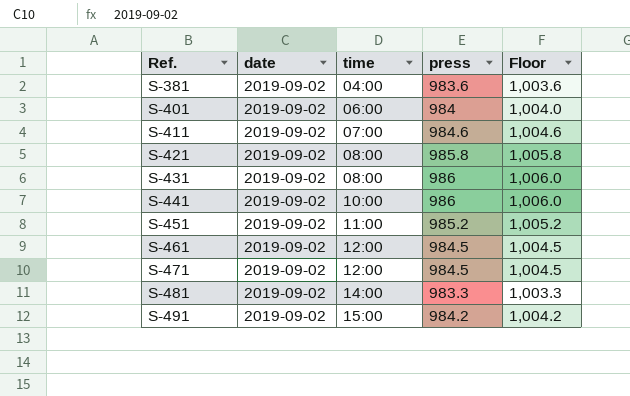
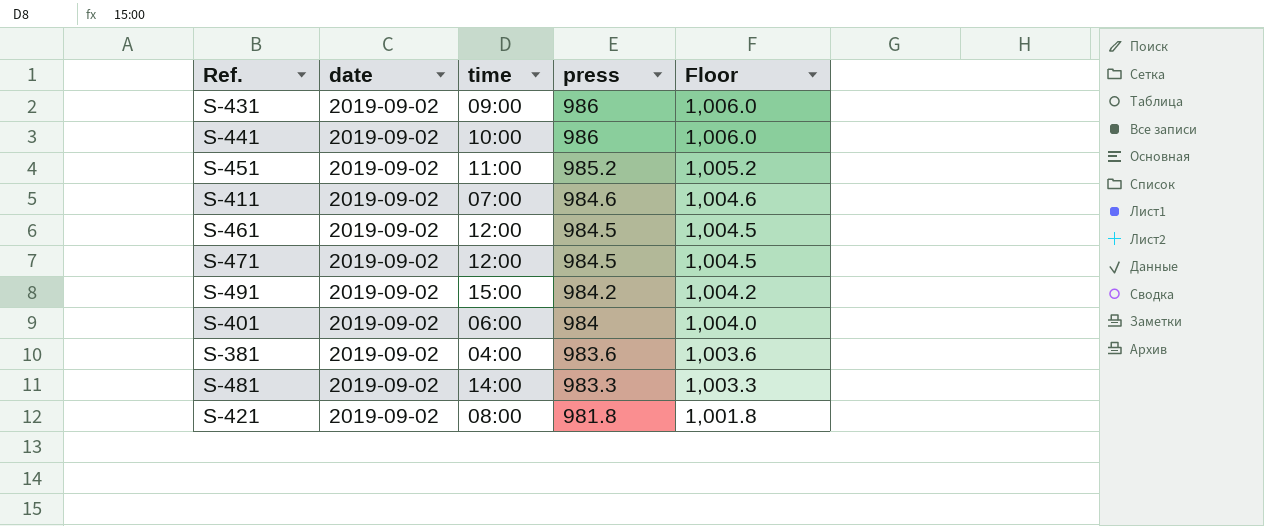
row order: Ref. ascending -> press descending
S-431 | time: 08:00 -> 09:00
S-421 | press: 985.8 -> 981.8
S-421 | Floor: 1,005.8 -> 1,001.8

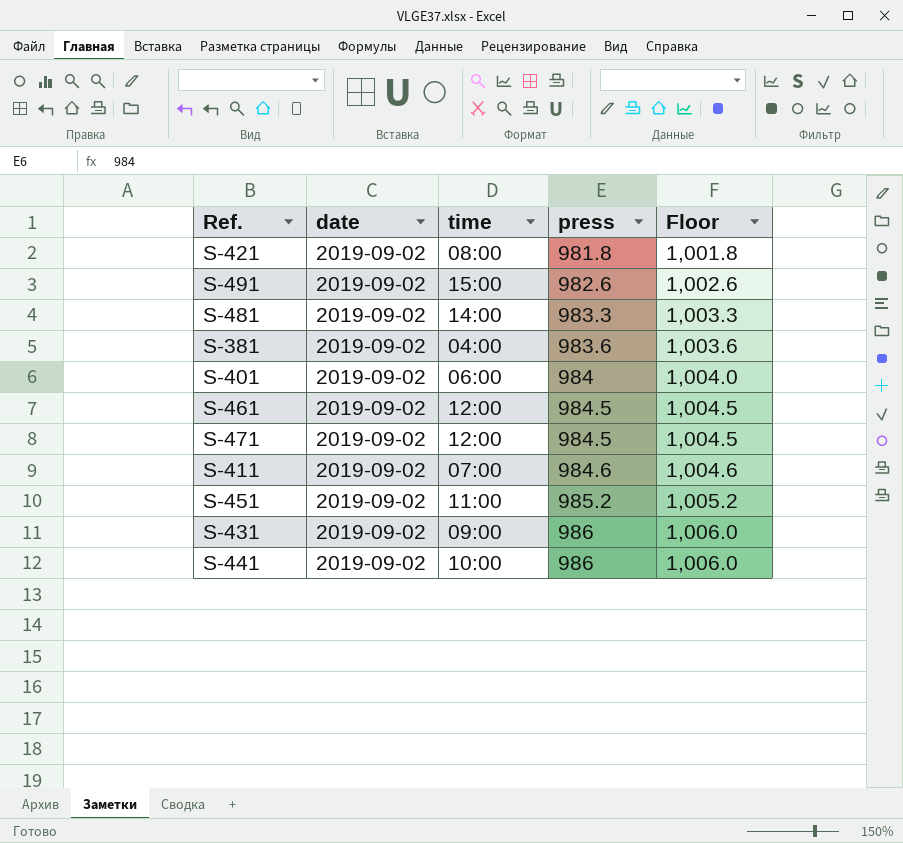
row order: press descending -> press ascending
S-491 | press: 984.2 -> 982.6
S-491 | Floor: 1,004.2 -> 1,002.6

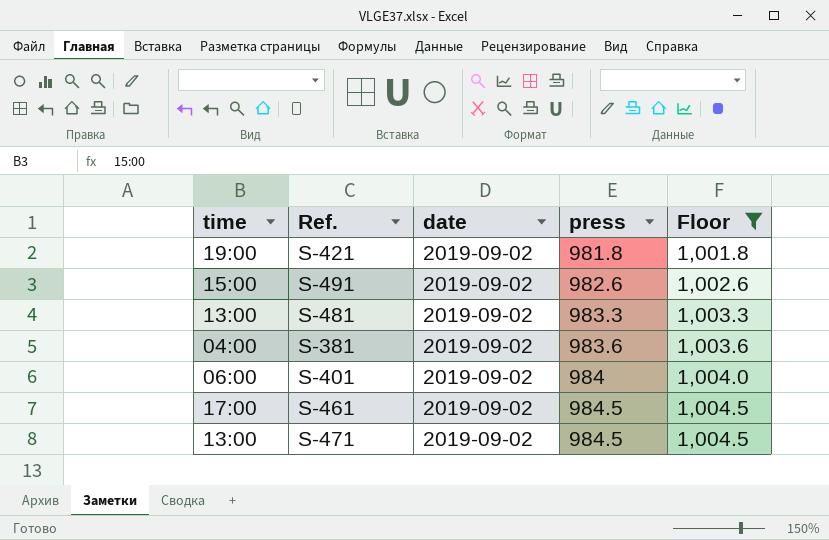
filter: none -> Floor <= 1,004.5
column time | position: 3 -> 1
S-421 | time: 08:00 -> 19:00
S-481 | time: 14:00 -> 13:00
S-461 | time: 12:00 -> 17:00
S-471 | time: 12:00 -> 13:00

